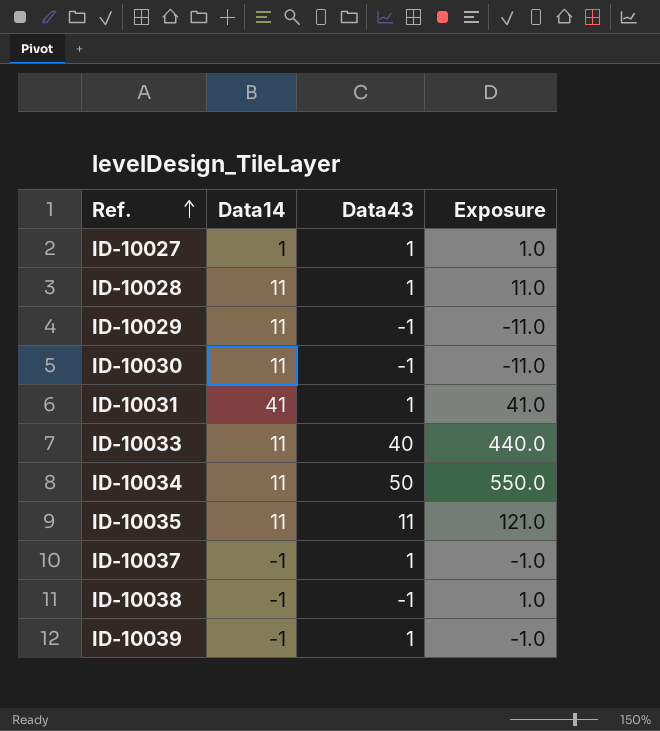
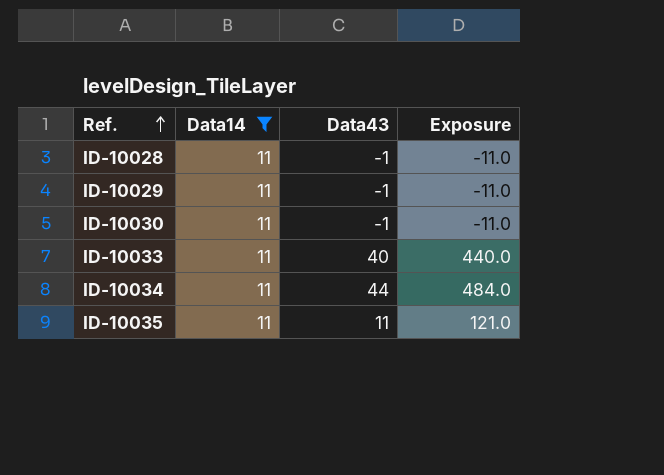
filter: none -> Data14 = 11
ID-10028 | Data43: 1 -> -1
ID-10028 | Exposure: 11.0 -> -11.0
ID-10034 | Data43: 50 -> 44
ID-10034 | Exposure: 550.0 -> 484.0

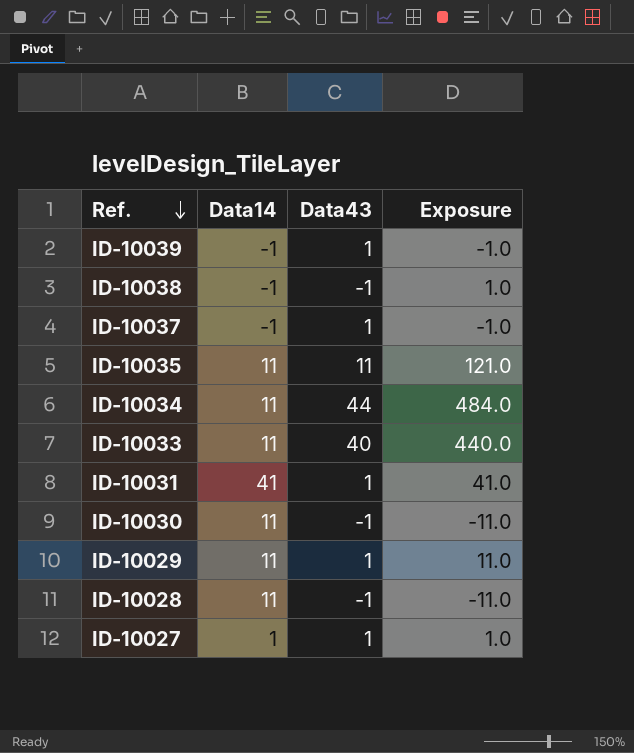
filter: Data14 = 11 -> none
row order: Ref. ascending -> Ref. descending
ID-10029 | Data43: -1 -> 1
ID-10029 | Exposure: -11.0 -> 11.0

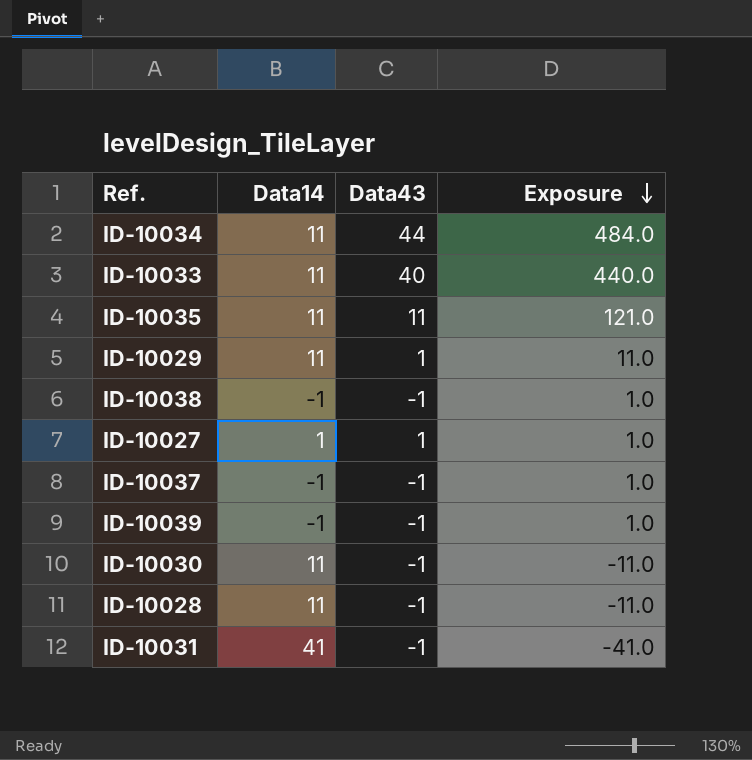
row order: Ref. descending -> Exposure descending
ID-10037 | Data43: 1 -> -1
ID-10037 | Exposure: -1.0 -> 1.0
ID-10039 | Data43: 1 -> -1
ID-10039 | Exposure: -1.0 -> 1.0
ID-10031 | Data43: 1 -> -1
ID-10031 | Exposure: 41.0 -> -41.0

